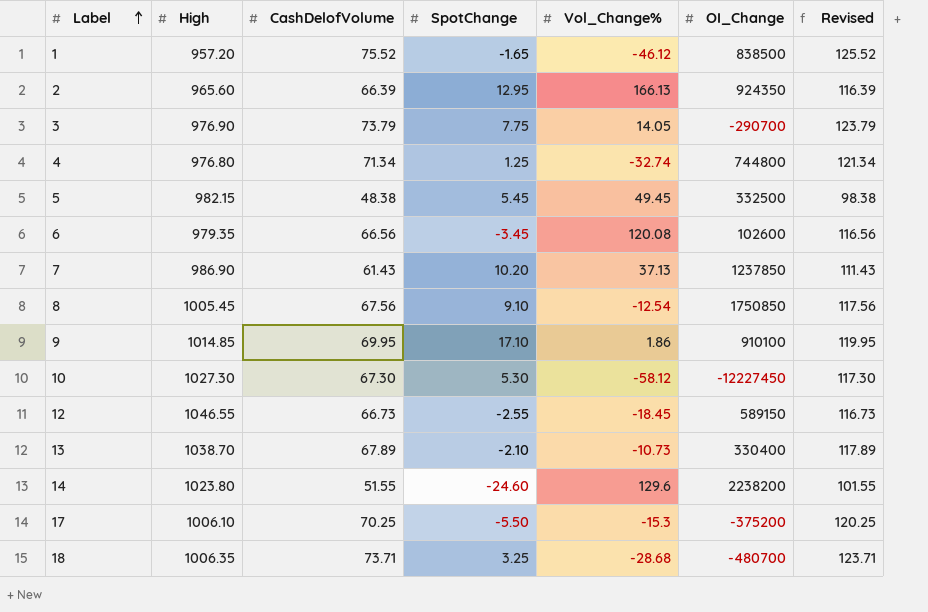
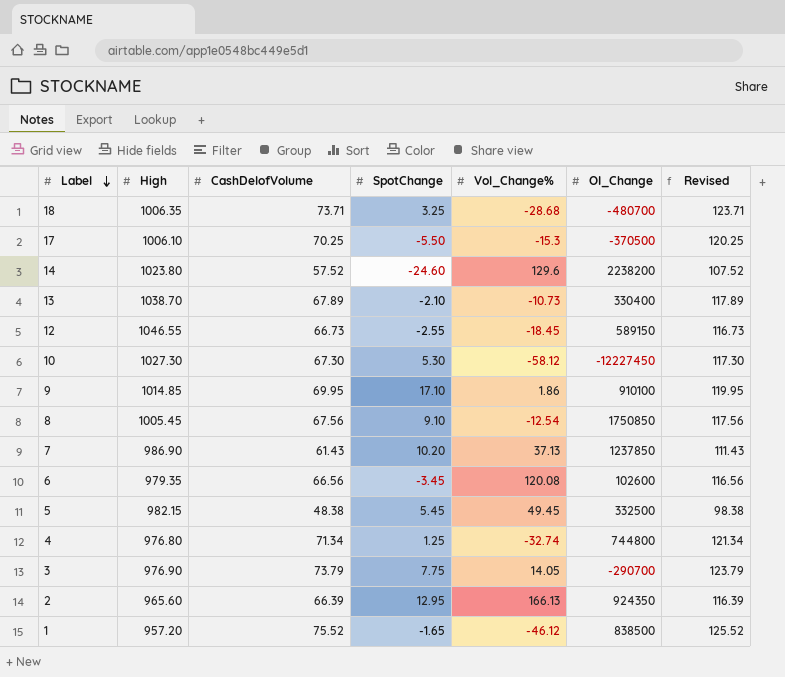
row order: Label ascending -> Label descending
17 | OI_Change: -375200 -> -370500
14 | CashDelofVolume: 51.55 -> 57.52
14 | Revised: 101.55 -> 107.52

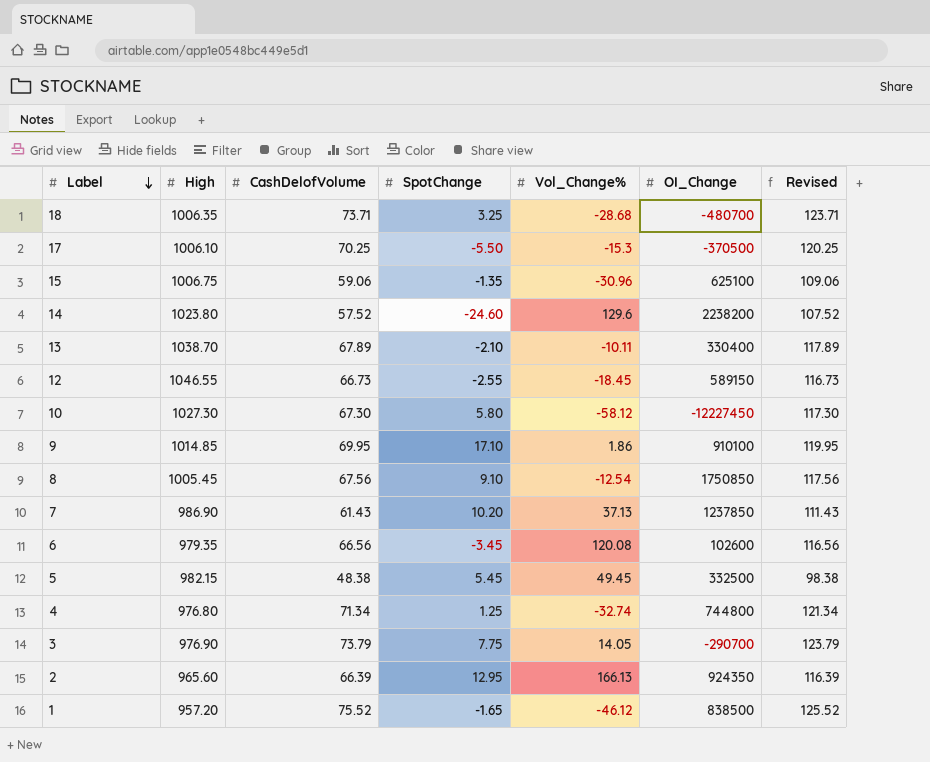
row 15: none -> 1006.75 | 59.06 | -1.35 | -30.96 | 625100 | 109.06
13 | Vol_Change%: -10.73 -> -10.11
10 | SpotChange: 5.30 -> 5.80

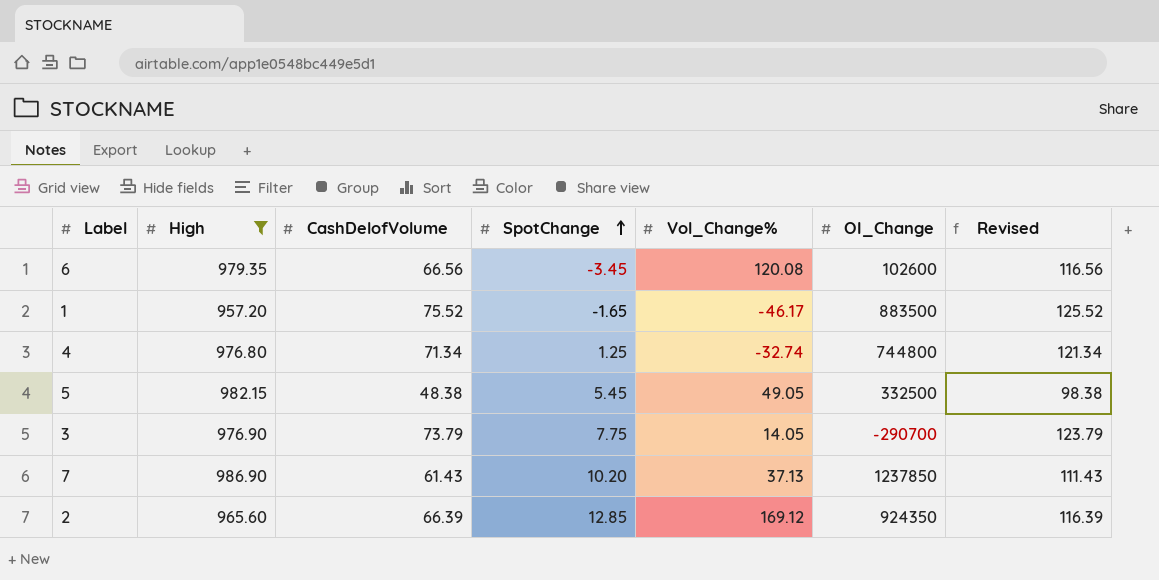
filter: none -> High <= 986.90
row order: Label descending -> SpotChange ascending
1 | Vol_Change%: -46.12 -> -46.17
1 | OI_Change: 838500 -> 883500
5 | Vol_Change%: 49.45 -> 49.05
2 | SpotChange: 12.95 -> 12.85
2 | Vol_Change%: 166.13 -> 169.12

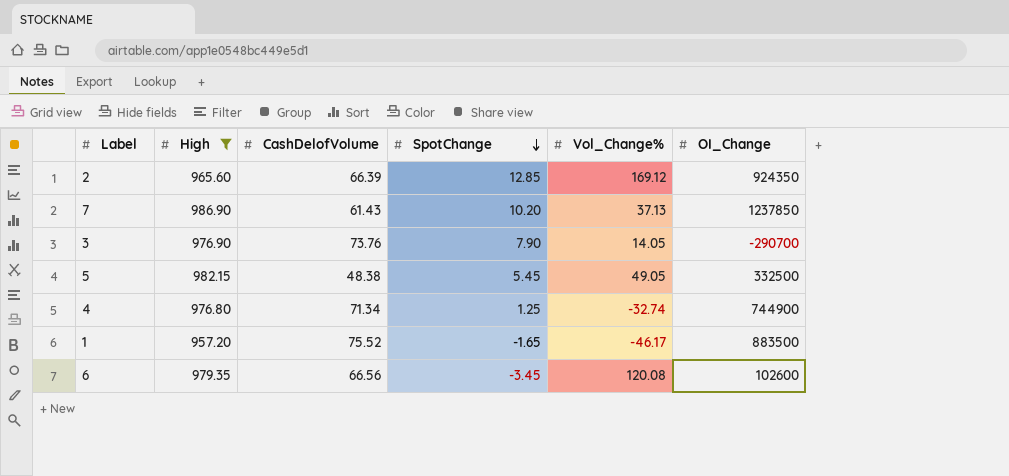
row order: SpotChange ascending -> SpotChange descending
column Revised | formula: [CashDelofVolume] + 50 -> none
3 | CashDelofVolume: 73.79 -> 73.76
3 | SpotChange: 7.75 -> 7.90
4 | OI_Change: 744800 -> 744900

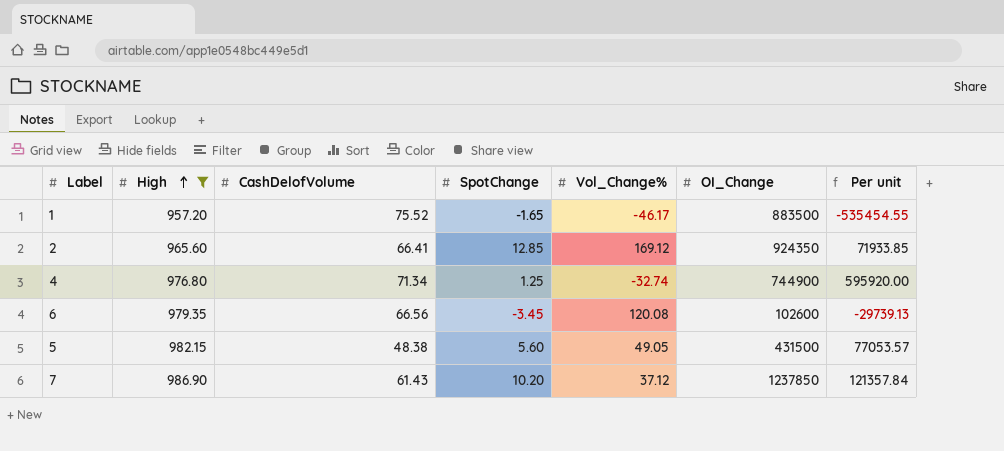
row order: SpotChange descending -> High ascending
column Per unit | formula: none -> [OI_Change] / [SpotChange]
row 3: 976.90 | 73.76 | 7.90 | 14.05 | -290700 -> none
2 | CashDelofVolume: 66.39 -> 66.41
5 | SpotChange: 5.45 -> 5.60
5 | OI_Change: 332500 -> 431500
7 | Vol_Change%: 37.13 -> 37.12

